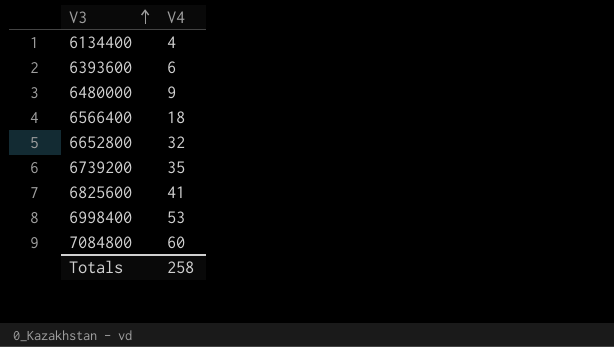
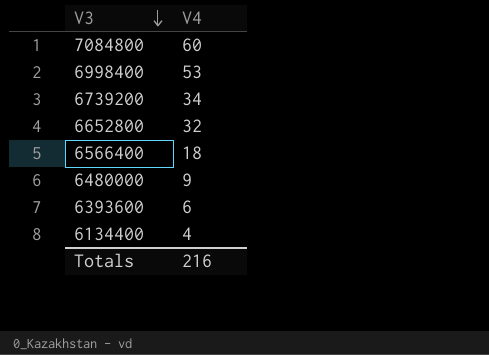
row order: V3 ascending -> V3 descending
row 6825600: 41 -> none
6739200 | V4: 35 -> 34
Totals | V4: 258 -> 216

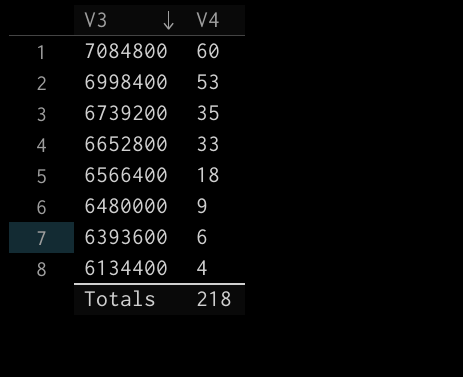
6739200 | V4: 34 -> 35
6652800 | V4: 32 -> 33
Totals | V4: 216 -> 218

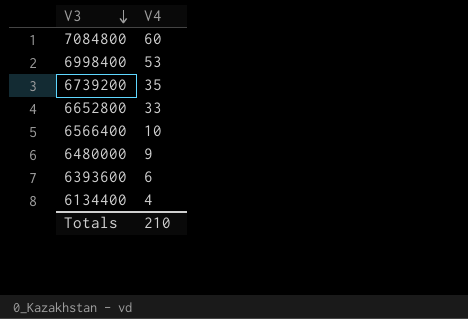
6566400 | V4: 18 -> 10
Totals | V4: 218 -> 210

